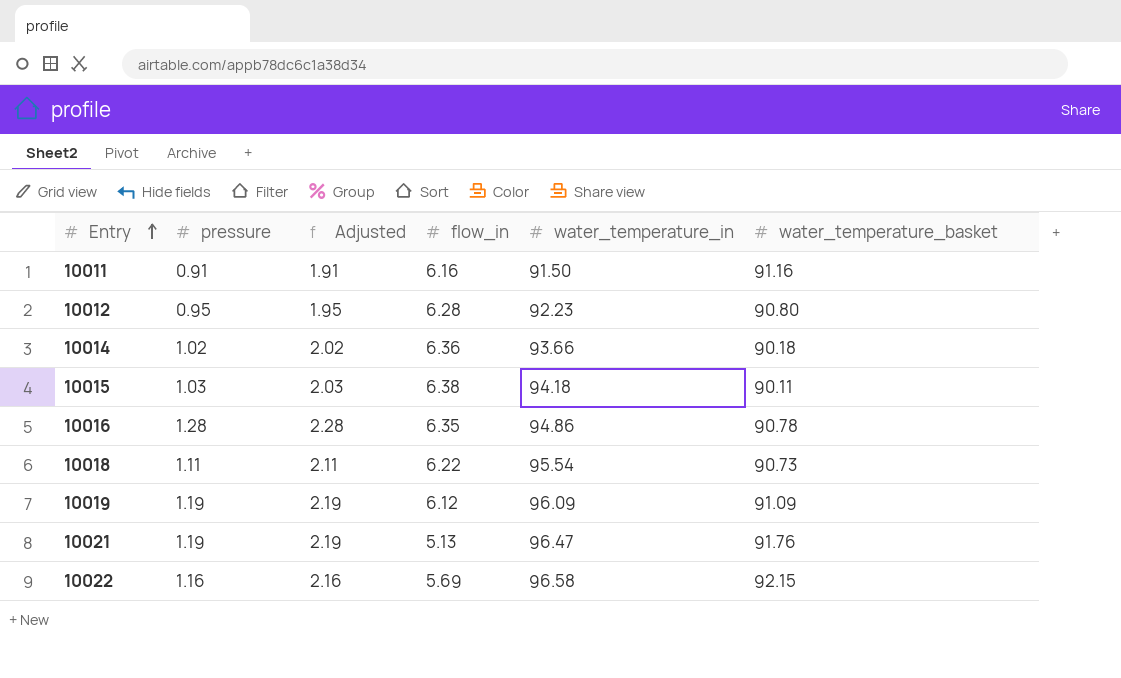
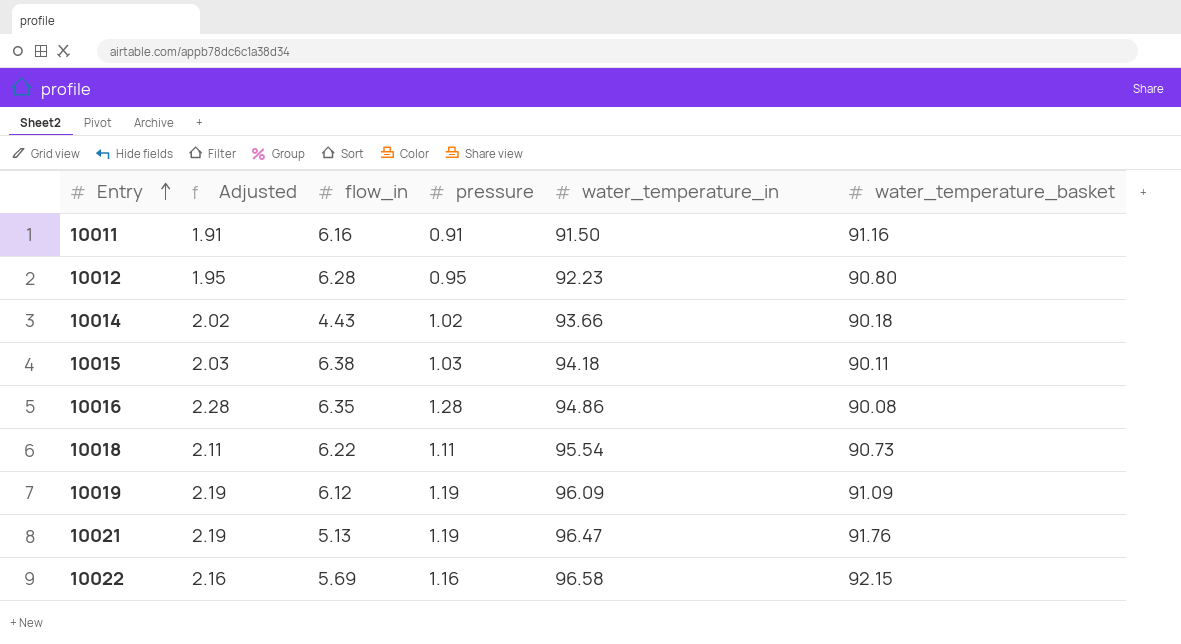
column pressure | position: 2 -> 4
10014 | flow_in: 6.36 -> 4.43
10016 | water_temperature_basket: 90.78 -> 90.08

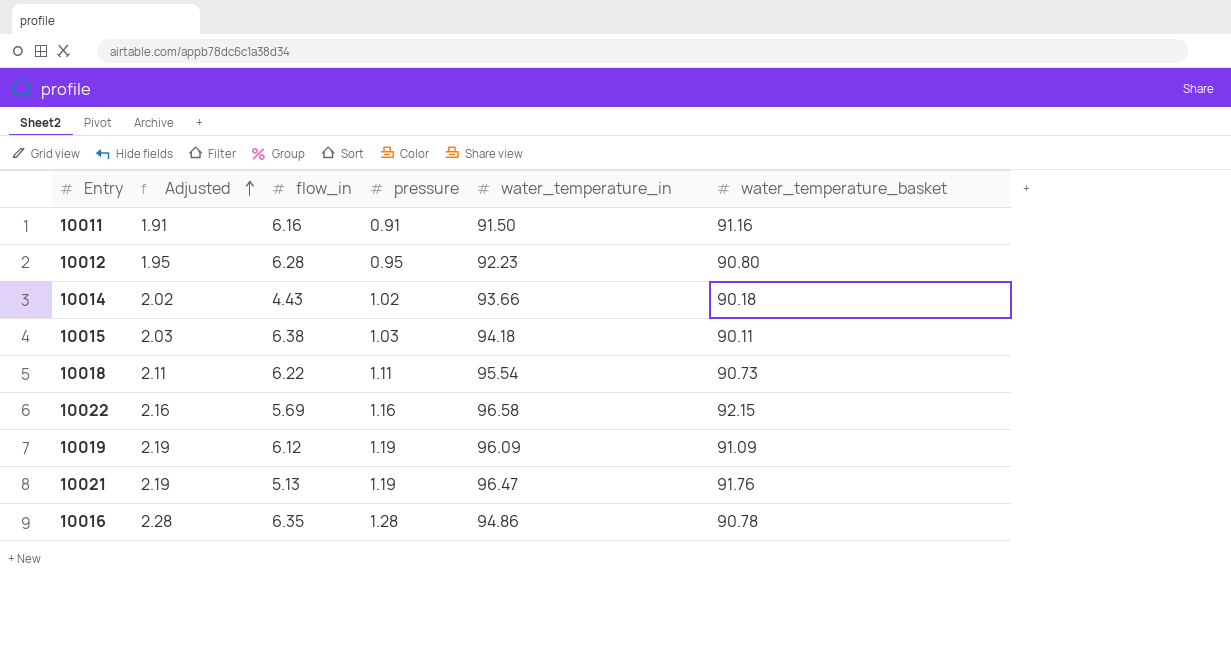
row order: Entry ascending -> Adjusted ascending
10016 | water_temperature_basket: 90.08 -> 90.78

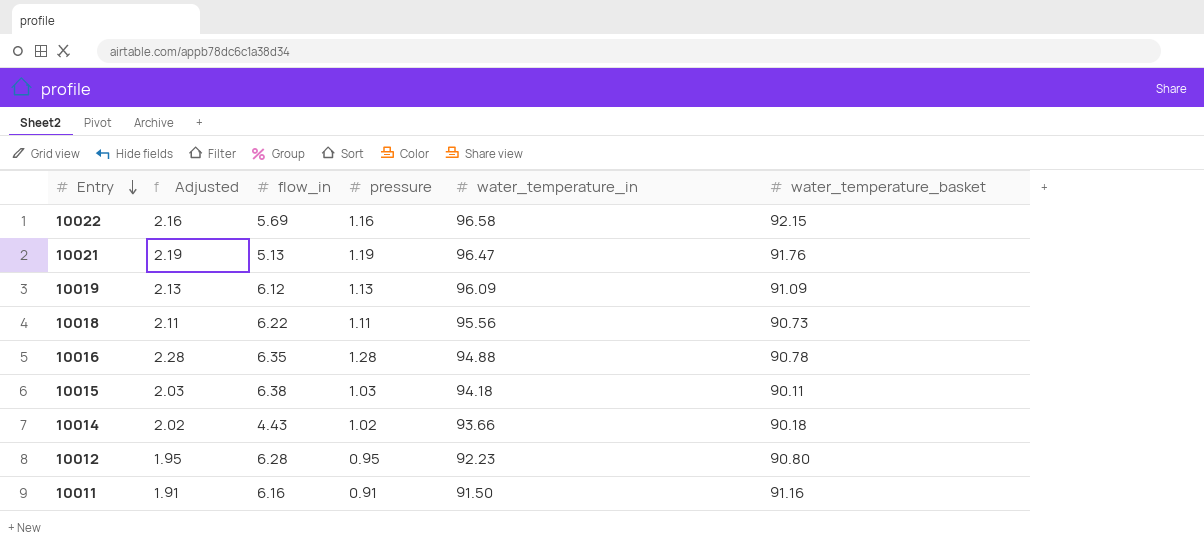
row order: Adjusted ascending -> Entry descending
10019 | Adjusted: 2.19 -> 2.13
10019 | pressure: 1.19 -> 1.13
10018 | water_temperature_in: 95.54 -> 95.56
10016 | water_temperature_in: 94.86 -> 94.88

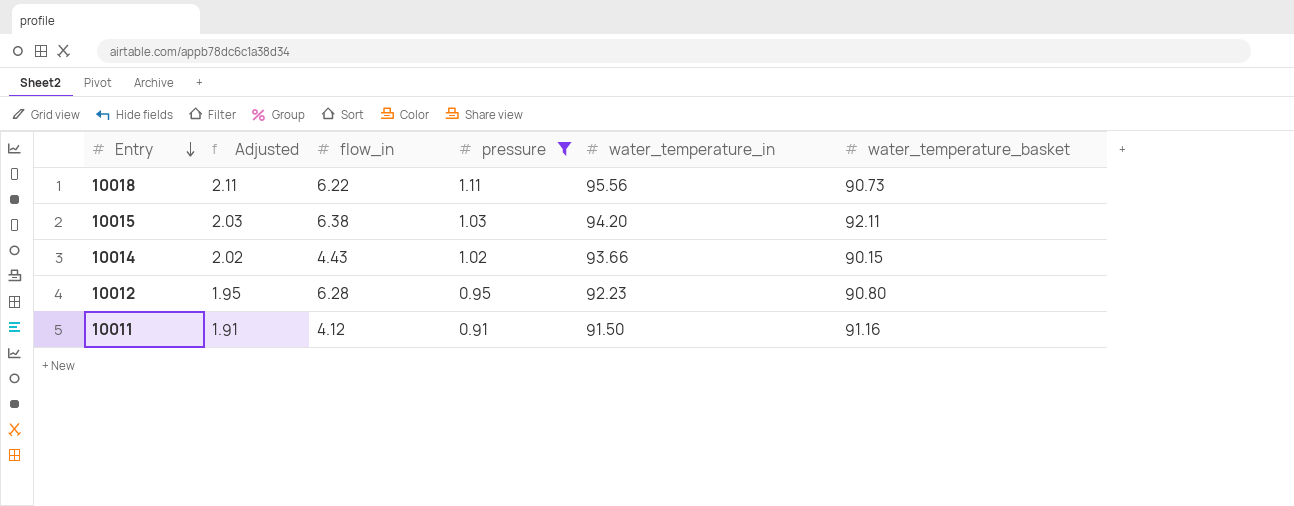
filter: none -> pressure <= 1.11
10015 | water_temperature_in: 94.18 -> 94.20
10015 | water_temperature_basket: 90.11 -> 92.11
10014 | water_temperature_basket: 90.18 -> 90.15
10011 | flow_in: 6.16 -> 4.12

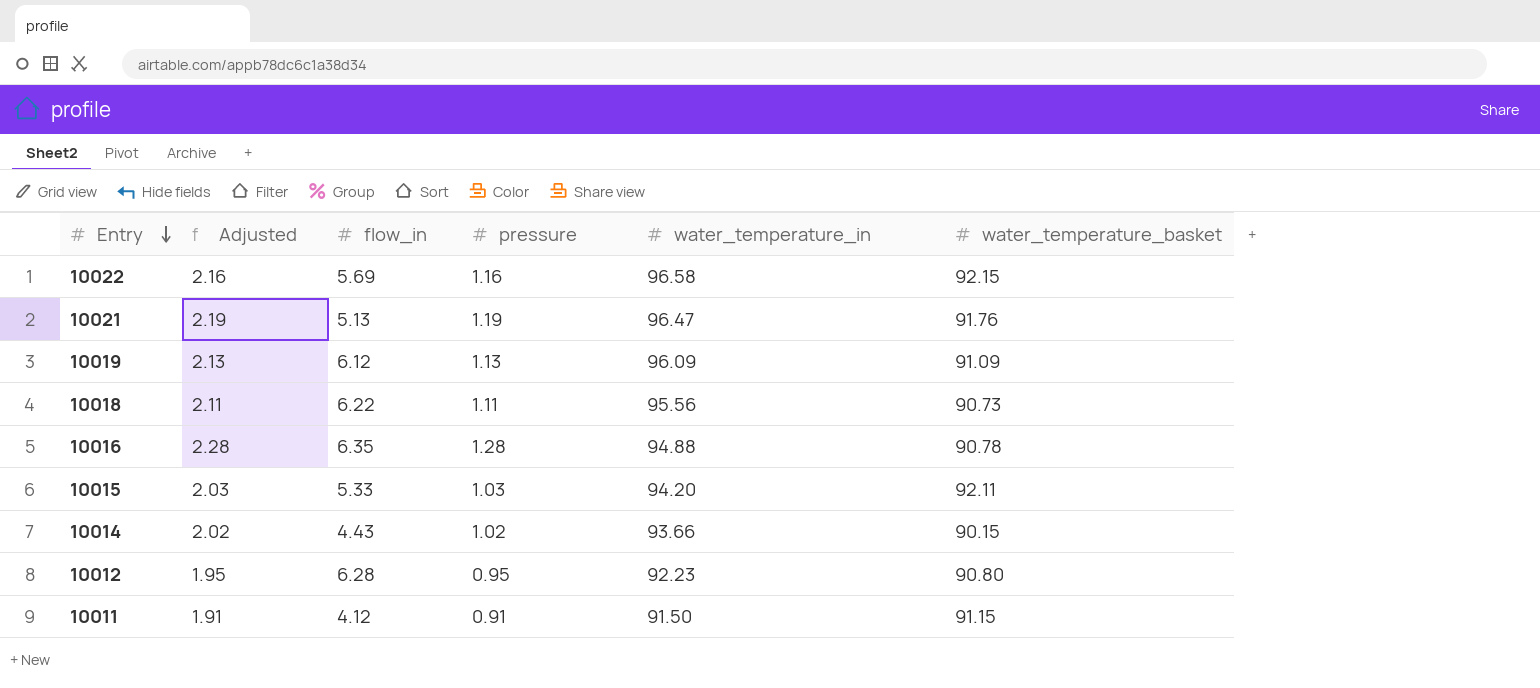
filter: pressure <= 1.11 -> none
10015 | flow_in: 6.38 -> 5.33
10011 | water_temperature_basket: 91.16 -> 91.15

